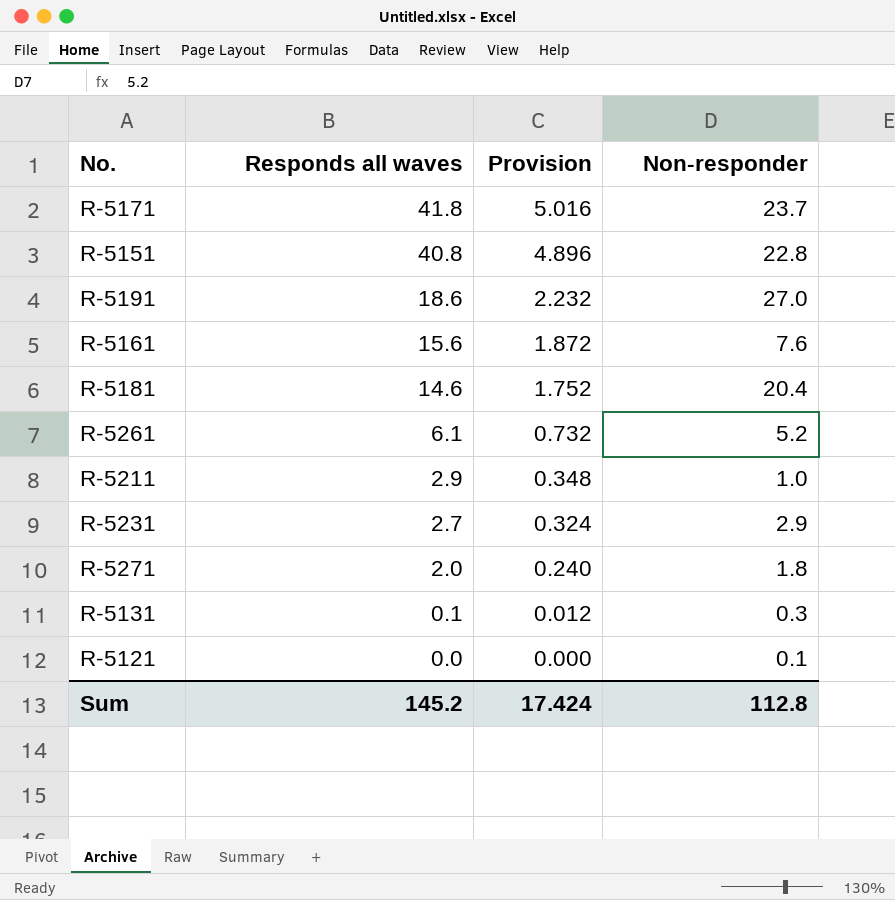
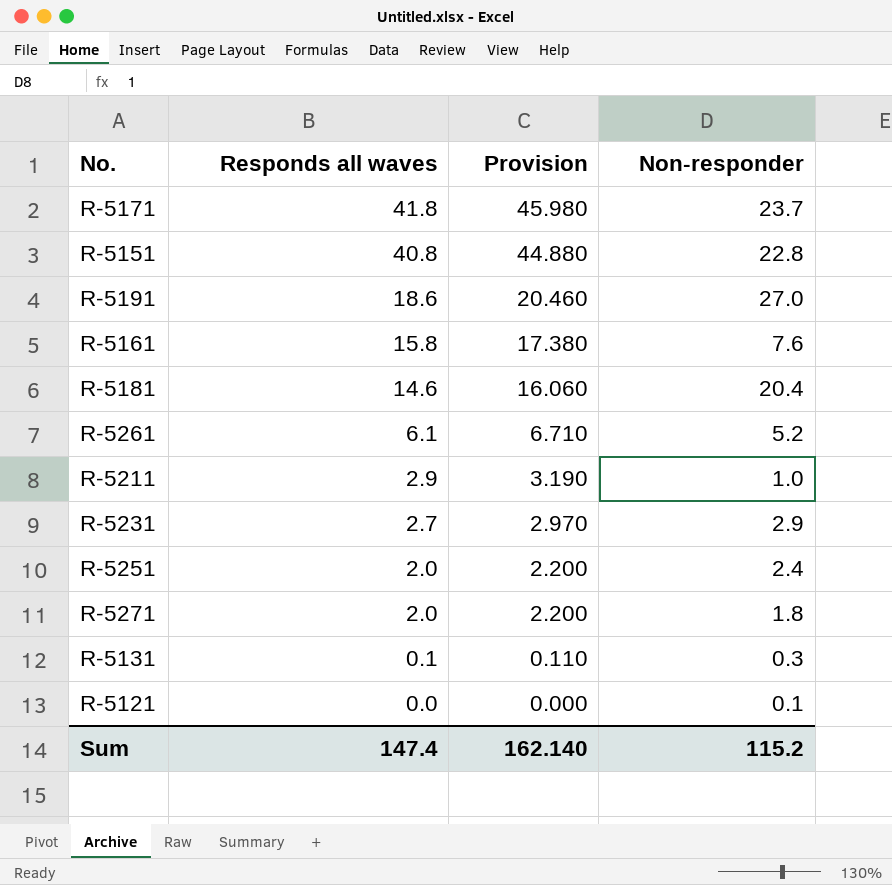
column Provision | formula: [Responds all waves] * 0.12 -> [Responds all waves] * 1.1
R-5161 | Responds all waves: 15.6 -> 15.8
row R-5251: none -> 2.0 | 2.200 | 2.4
Sum | Responds all waves: 145.2 -> 147.4
Sum | Provision: 17.424 -> 162.140
Sum | Non-responder: 112.8 -> 115.2

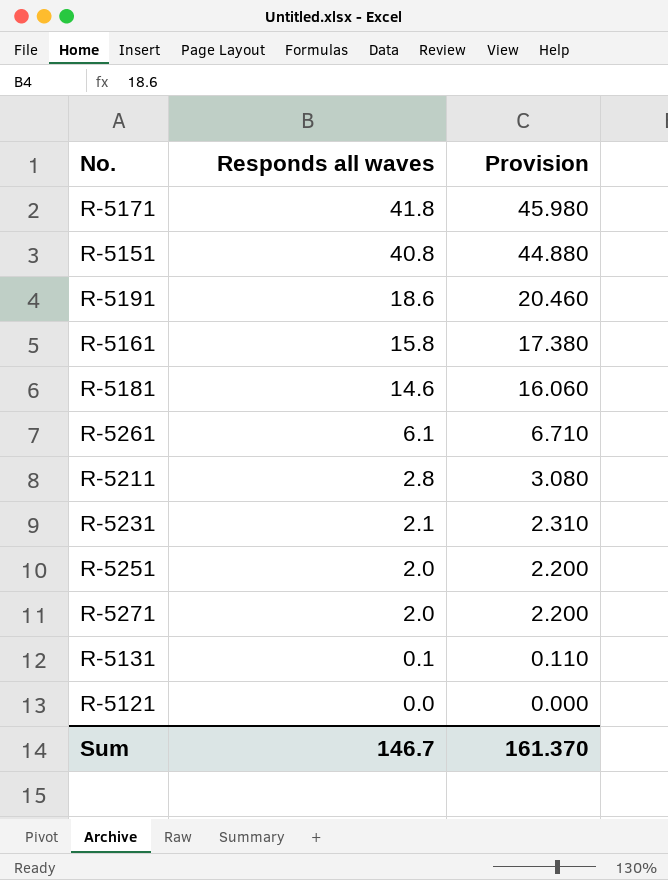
column Non-responder | position: 4 -> none
R-5211 | Responds all waves: 2.9 -> 2.8
R-5211 | Provision: 3.190 -> 3.080
R-5231 | Responds all waves: 2.7 -> 2.1
R-5231 | Provision: 2.970 -> 2.310
Sum | Responds all waves: 147.4 -> 146.7
Sum | Provision: 162.140 -> 161.370

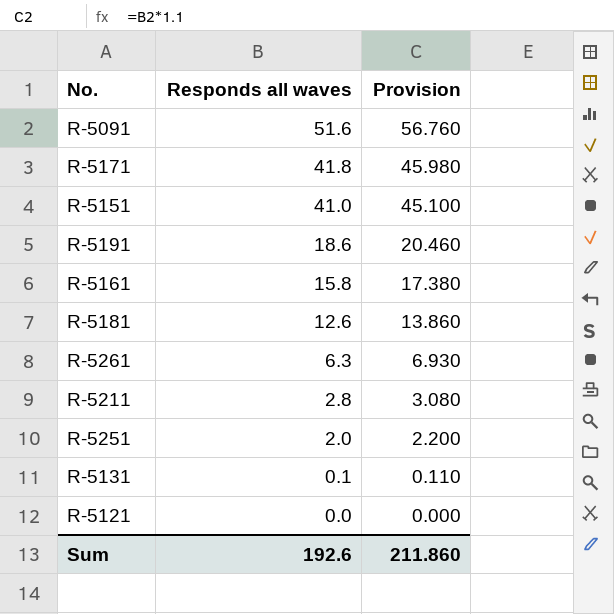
row R-5231: 2.1 | 2.310 -> none
row R-5271: 2.0 | 2.200 -> none
row R-5091: none -> 51.6 | 56.760
R-5151 | Responds all waves: 40.8 -> 41.0
R-5151 | Provision: 44.880 -> 45.100
R-5181 | Responds all waves: 14.6 -> 12.6
R-5181 | Provision: 16.060 -> 13.860
R-5261 | Responds all waves: 6.1 -> 6.3
R-5261 | Provision: 6.710 -> 6.930
Sum | Responds all waves: 146.7 -> 192.6
Sum | Provision: 161.370 -> 211.860

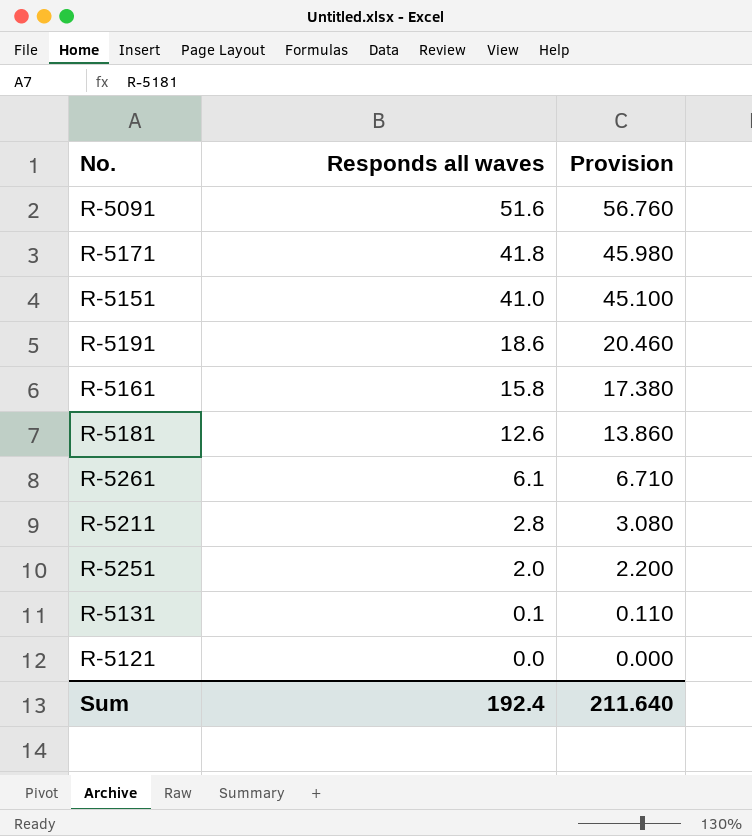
R-5261 | Responds all waves: 6.3 -> 6.1
R-5261 | Provision: 6.930 -> 6.710
Sum | Responds all waves: 192.6 -> 192.4
Sum | Provision: 211.860 -> 211.640

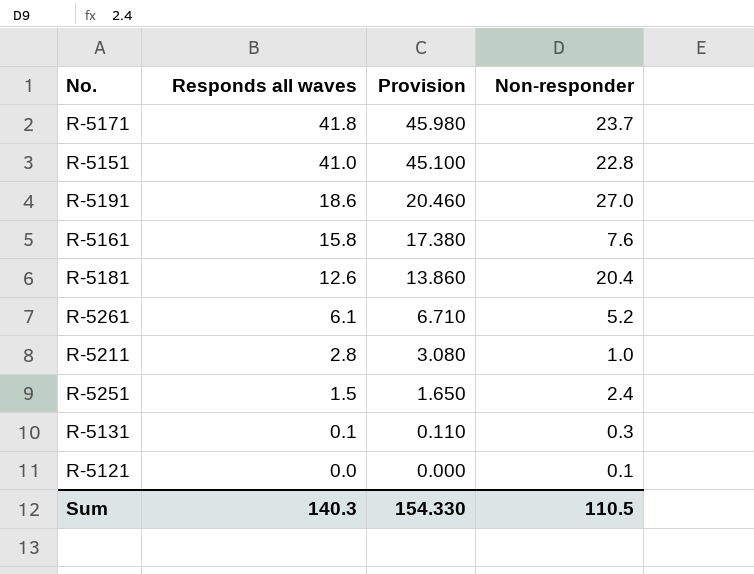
column Non-responder | position: none -> 4
row R-5091: 51.6 | 56.760 -> none
R-5251 | Responds all waves: 2.0 -> 1.5
R-5251 | Provision: 2.200 -> 1.650
Sum | Responds all waves: 192.4 -> 140.3
Sum | Provision: 211.640 -> 154.330

